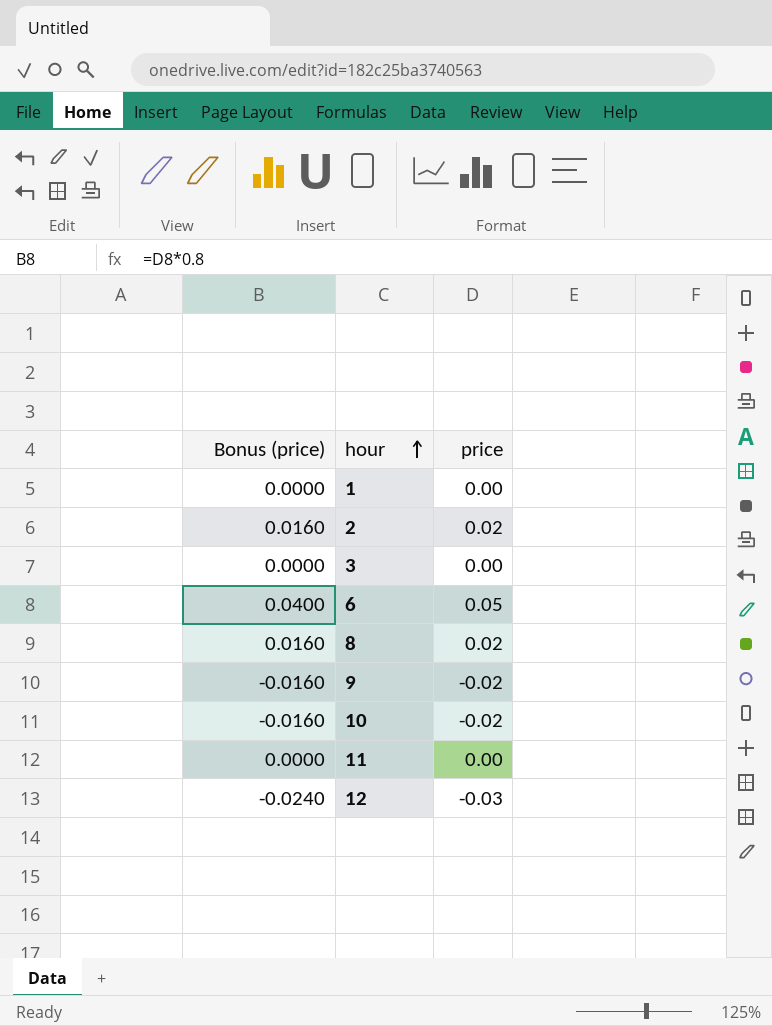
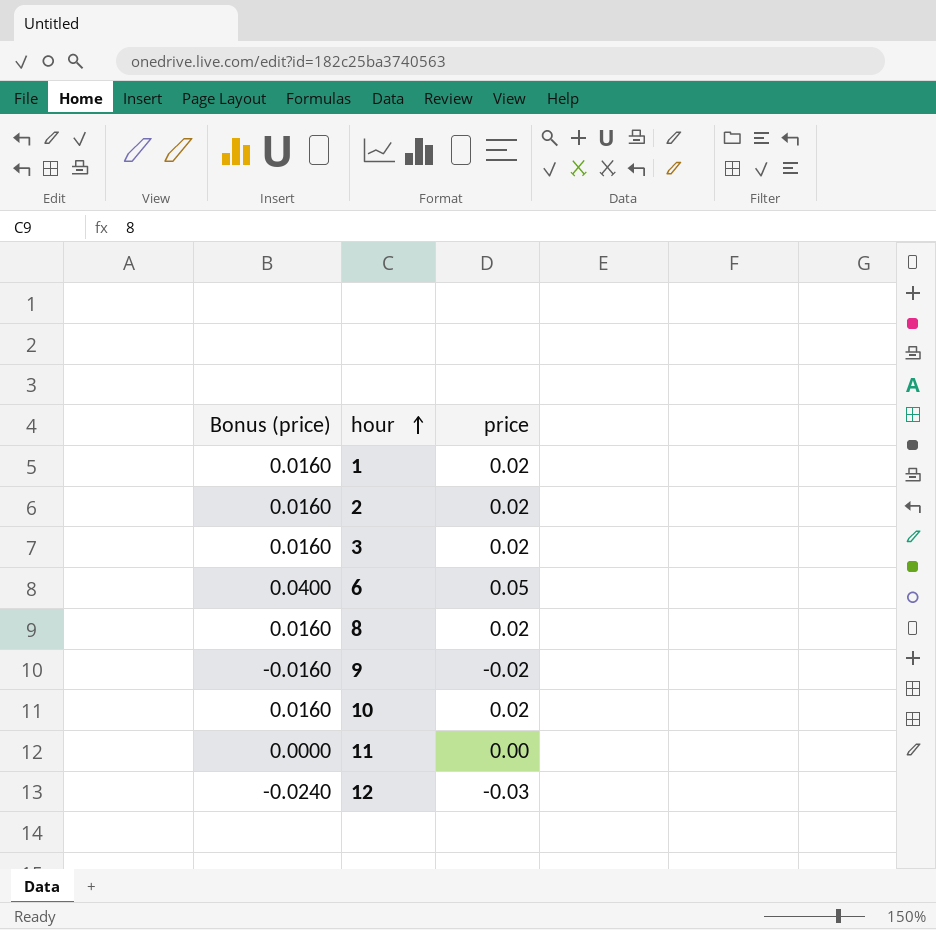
1 | Bonus (price): 0.0000 -> 0.0160
1 | price: 0.00 -> 0.02
3 | Bonus (price): 0.0000 -> 0.0160
3 | price: 0.00 -> 0.02
10 | Bonus (price): -0.0160 -> 0.0160
10 | price: -0.02 -> 0.02

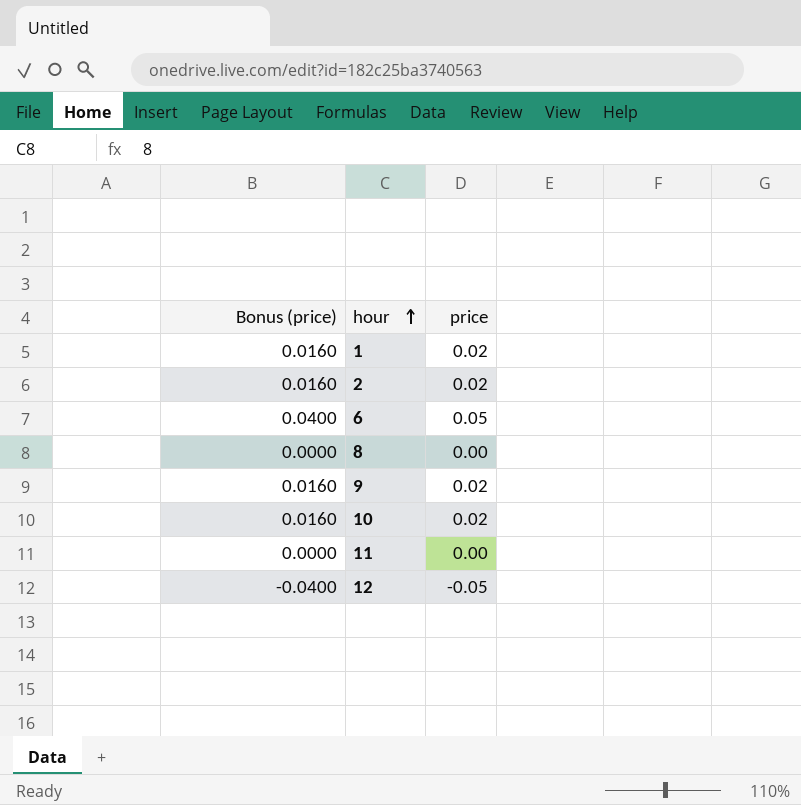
row 3: 0.0160 | 0.02 -> none
8 | Bonus (price): 0.0160 -> 0.0000
8 | price: 0.02 -> 0.00
9 | Bonus (price): -0.0160 -> 0.0160
9 | price: -0.02 -> 0.02
12 | Bonus (price): -0.0240 -> -0.0400
12 | price: -0.03 -> -0.05

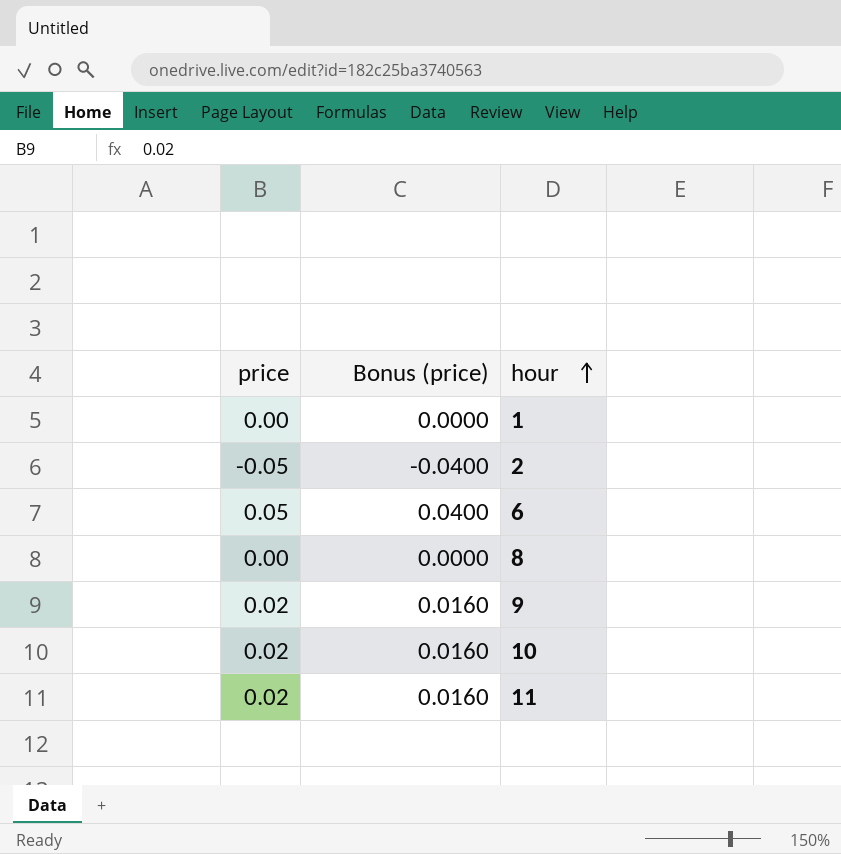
column price | position: 3 -> 1
row 12: -0.0400 | -0.05 -> none
1 | price: 0.02 -> 0.00
1 | Bonus (price): 0.0160 -> 0.0000
2 | price: 0.02 -> -0.05
2 | Bonus (price): 0.0160 -> -0.0400
11 | price: 0.00 -> 0.02
11 | Bonus (price): 0.0000 -> 0.0160

